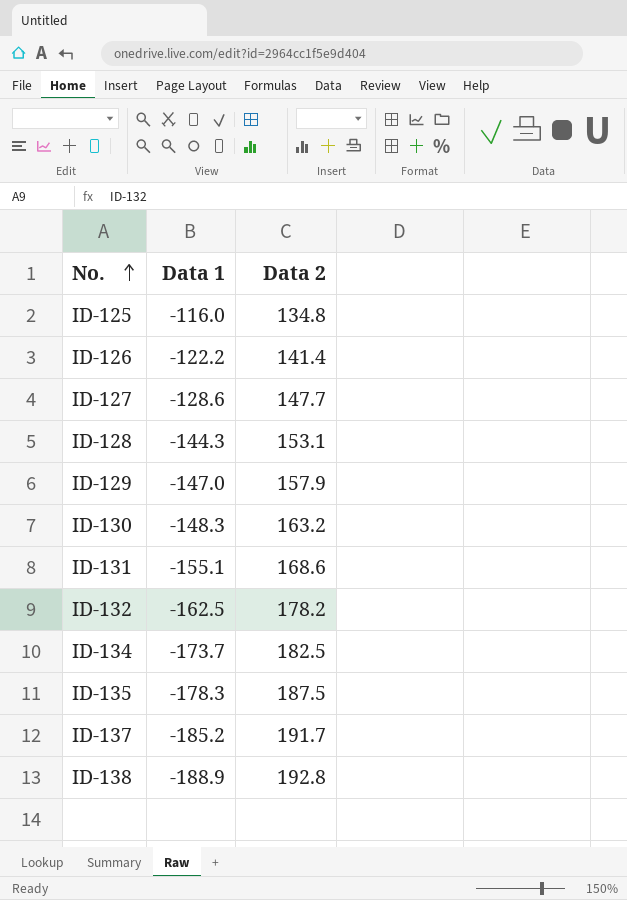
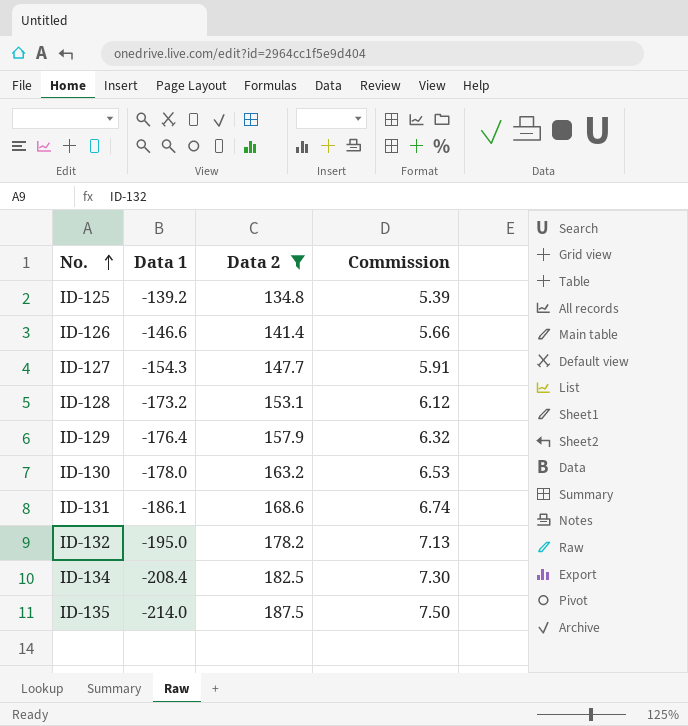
filter: none -> Data 2 <= 187.5
column Commission | formula: none -> [Data 2] * 0.04
ID-125 | Data 1: -116.0 -> -139.2
ID-126 | Data 1: -122.2 -> -146.6
ID-127 | Data 1: -128.6 -> -154.3
ID-128 | Data 1: -144.3 -> -173.2
ID-129 | Data 1: -147.0 -> -176.4
ID-130 | Data 1: -148.3 -> -178.0
ID-131 | Data 1: -155.1 -> -186.1
ID-132 | Data 1: -162.5 -> -195.0
ID-134 | Data 1: -173.7 -> -208.4
ID-135 | Data 1: -178.3 -> -214.0

